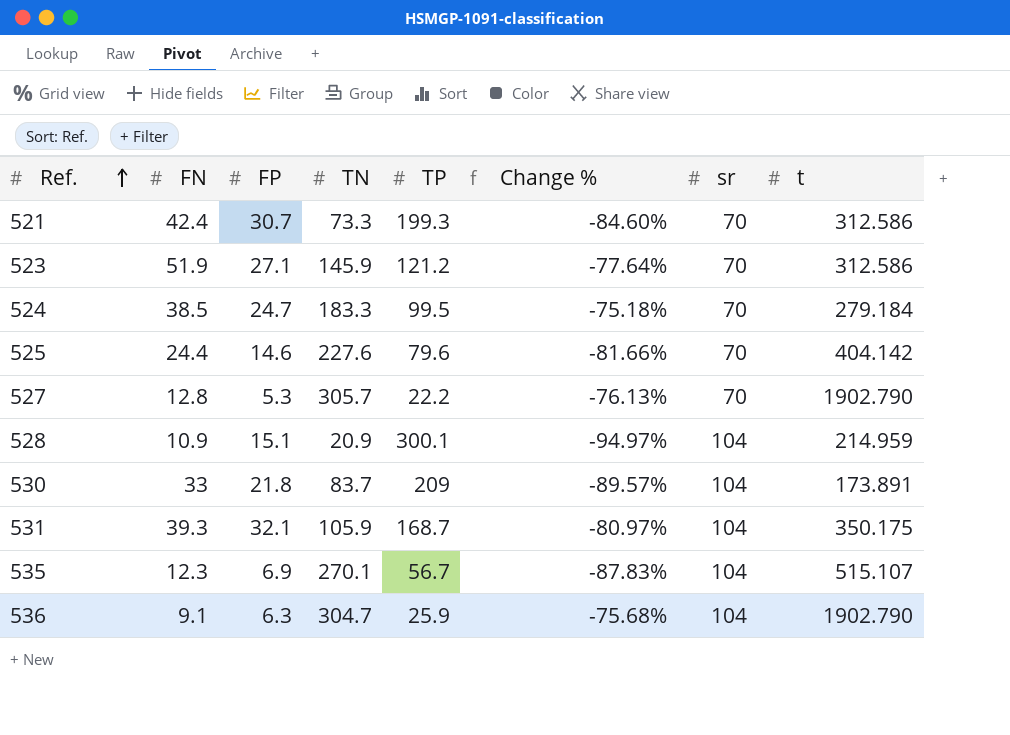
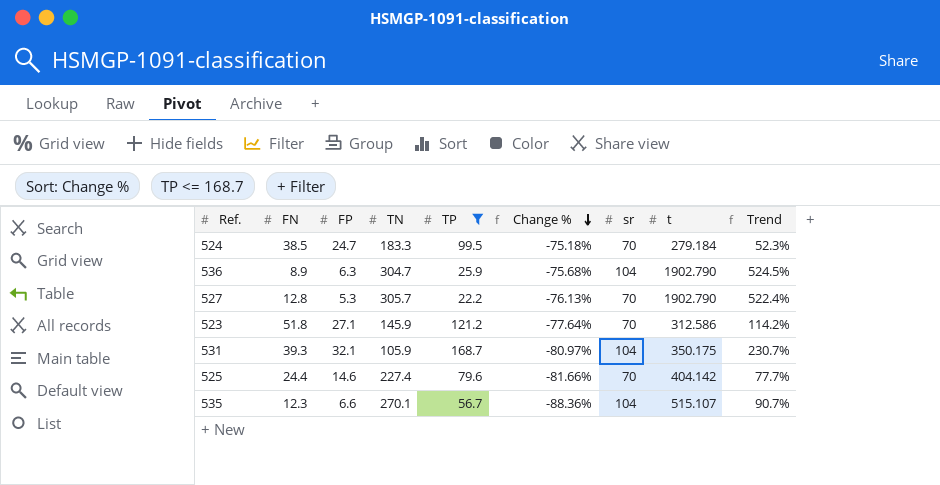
filter: none -> TP <= 168.7
row order: Ref. ascending -> Change % descending
column Trend | formula: none -> ([t] - [TN]) / [TN]
536 | FN: 9.1 -> 8.9
523 | FN: 51.9 -> 51.8
525 | TN: 227.6 -> 227.4
535 | FP: 6.9 -> 6.6
535 | Change %: -87.83% -> -88.36%

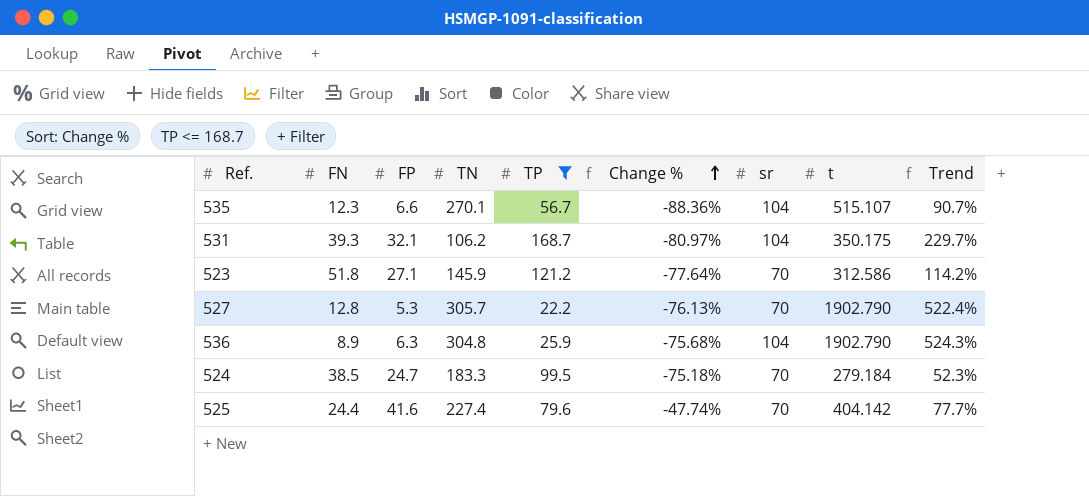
row order: Change % descending -> Change % ascending
531 | TN: 105.9 -> 106.2
531 | Trend: 230.7% -> 229.7%
536 | TN: 304.7 -> 304.8
536 | Trend: 524.5% -> 524.3%
525 | FP: 14.6 -> 41.6
525 | Change %: -81.66% -> -47.74%

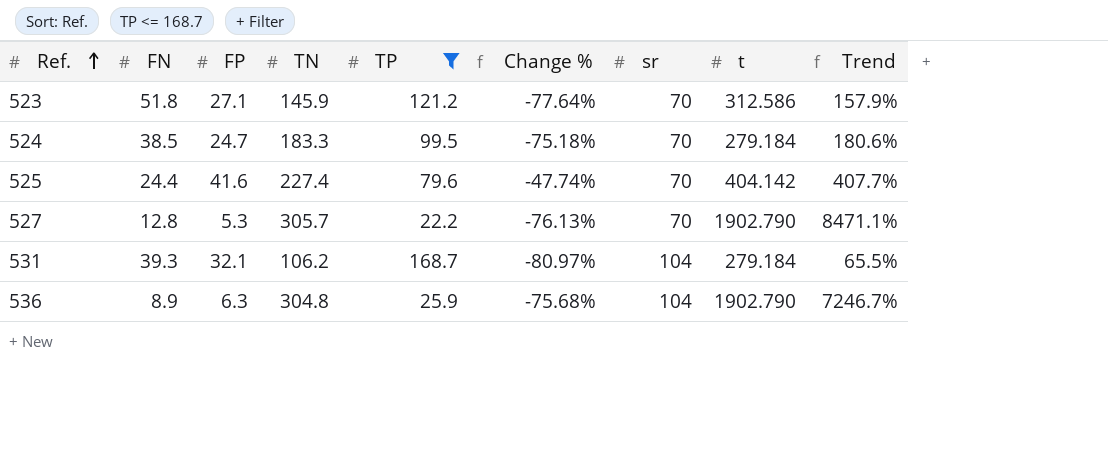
row order: Change % ascending -> Ref. ascending
column Trend | formula: ([t] - [TN]) / [TN] -> ([t] - [TP]) / [TP]
row 535: 12.3 | 6.6 | 270.1 | 56.7 | -88.36% | 104 | 515.107 | 90.7% -> none
531 | t: 350.175 -> 279.184

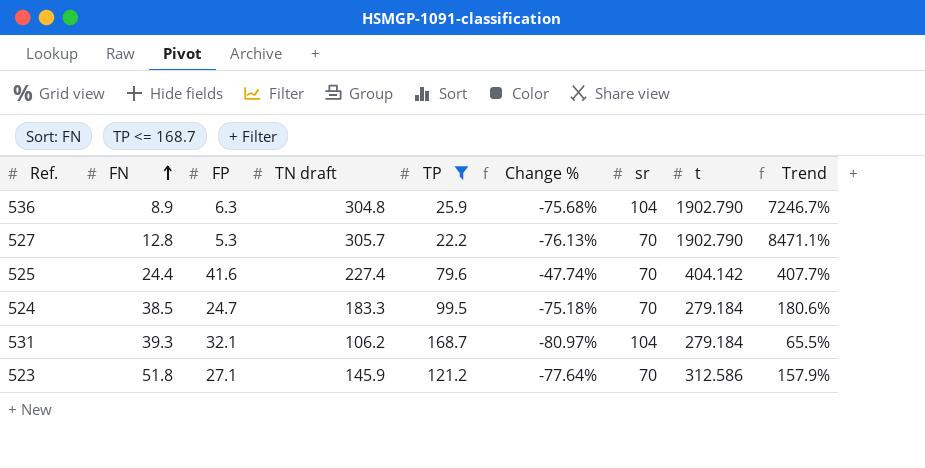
row order: Ref. ascending -> FN ascending
column name: TN -> TN draft

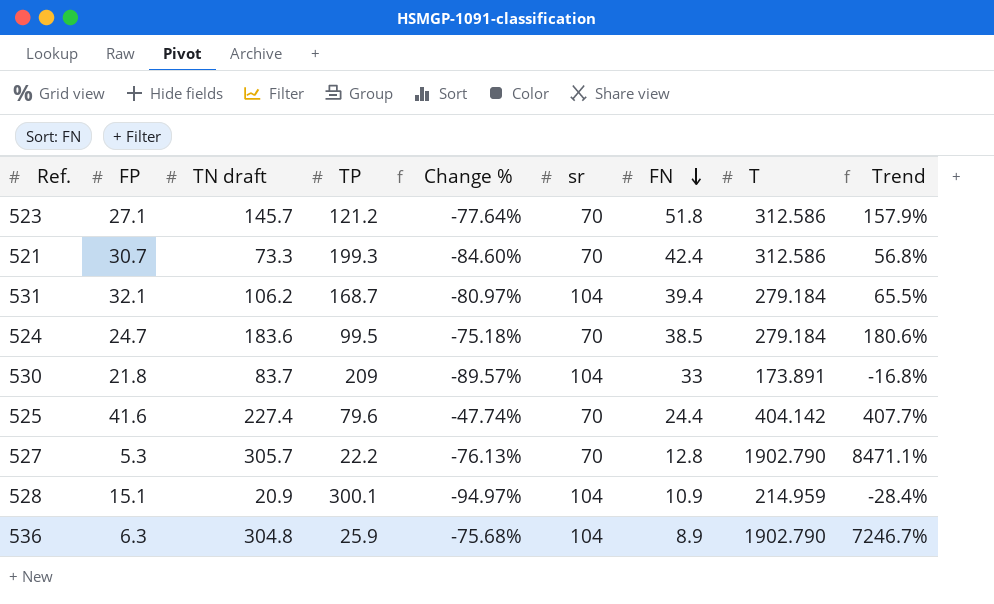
filter: TP <= 168.7 -> none
row order: FN ascending -> FN descending
column FN | position: 2 -> 7
column name: t -> T
523 | TN draft: 145.9 -> 145.7
531 | FN: 39.3 -> 39.4
524 | TN draft: 183.3 -> 183.6

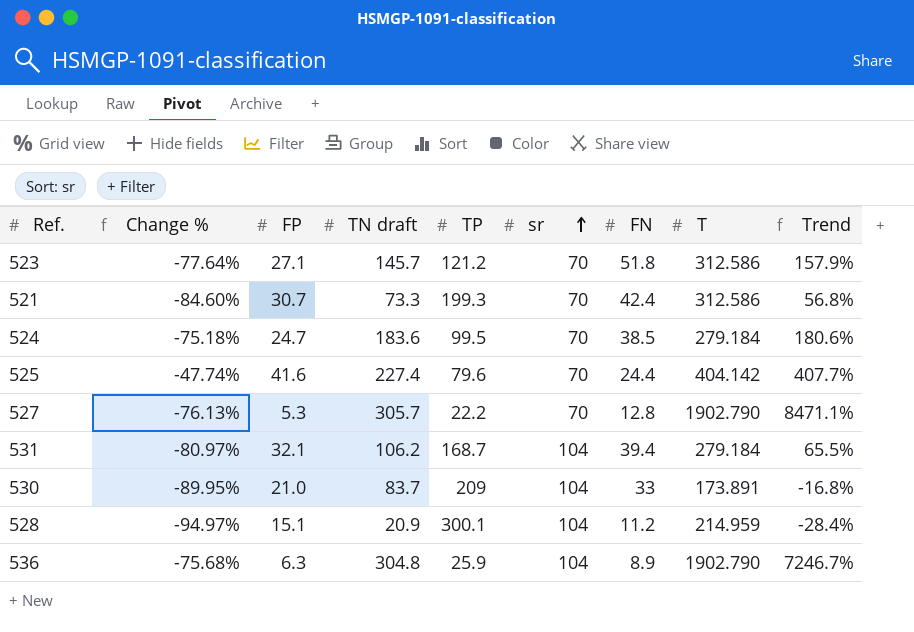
row order: FN descending -> sr ascending
column Change % | position: 5 -> 2
530 | Change %: -89.57% -> -89.95%
530 | FP: 21.8 -> 21.0
528 | FN: 10.9 -> 11.2

